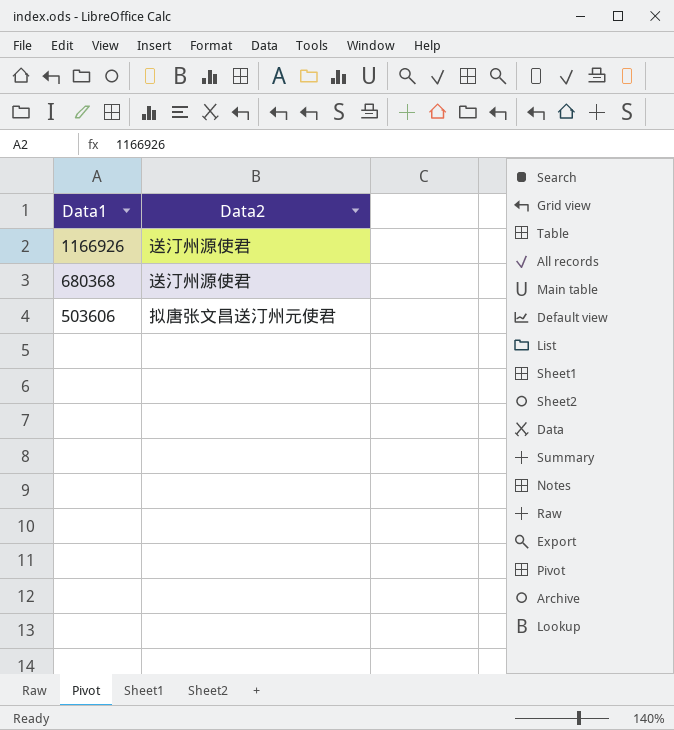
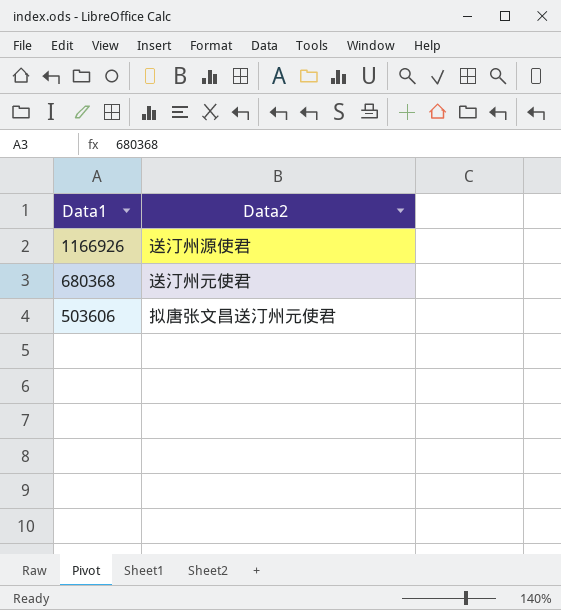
680368 | Data2: 送汀州源使君 -> 送汀州元使君

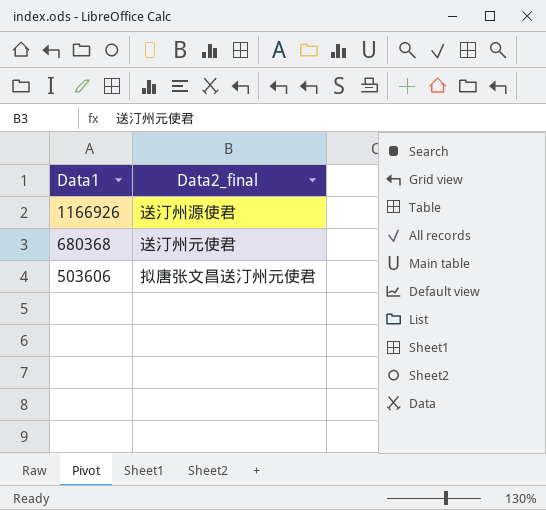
column name: Data2 -> Data2_final

